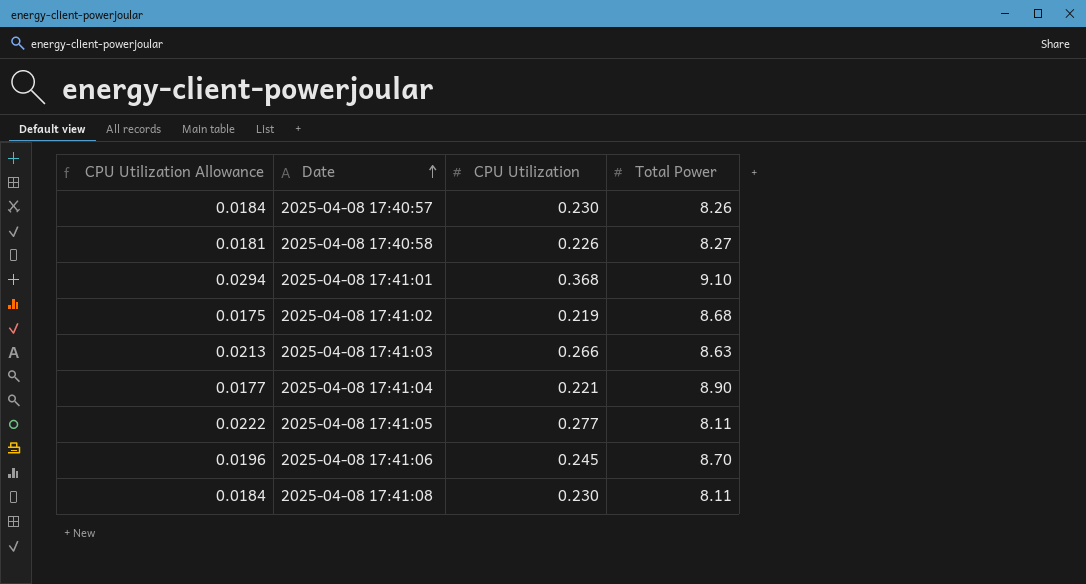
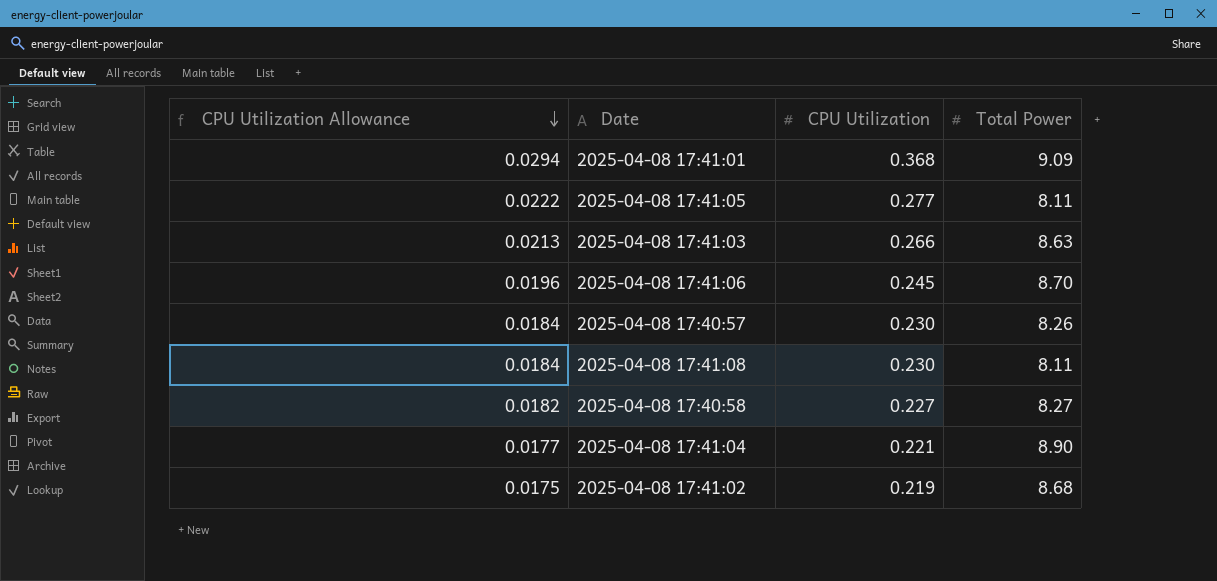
row order: Date ascending -> CPU Utilization Allowance descending
2025-04-08 17:41:01 | Total Power: 9.10 -> 9.09
2025-04-08 17:40:58 | CPU Utilization Allowance: 0.0181 -> 0.0182
2025-04-08 17:40:58 | CPU Utilization: 0.226 -> 0.227

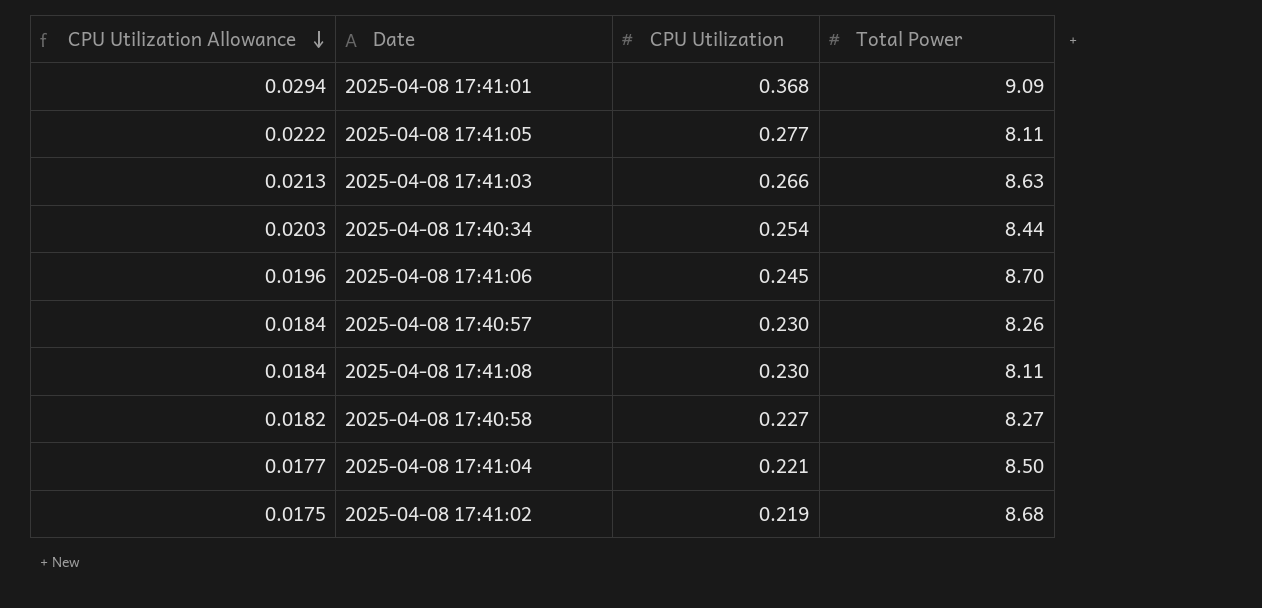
row 2025-04-08 17:40:34: none -> 0.0203 | 0.254 | 8.44
2025-04-08 17:41:04 | Total Power: 8.90 -> 8.50

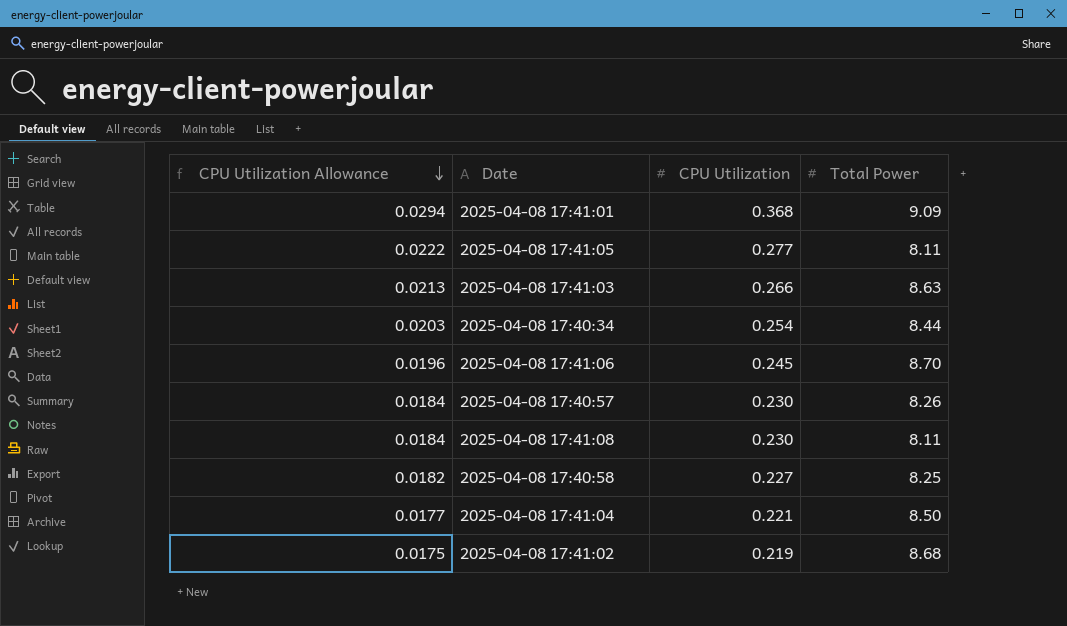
2025-04-08 17:40:58 | Total Power: 8.27 -> 8.25

